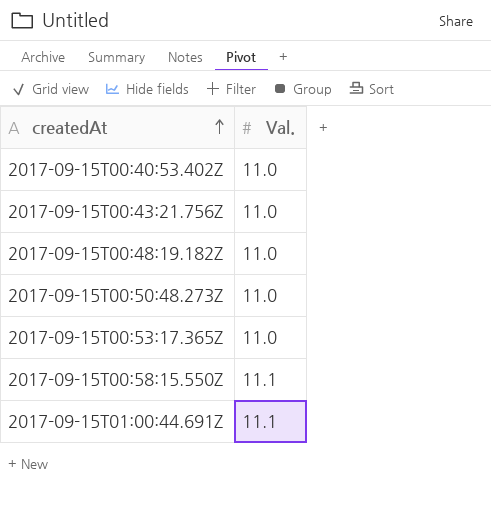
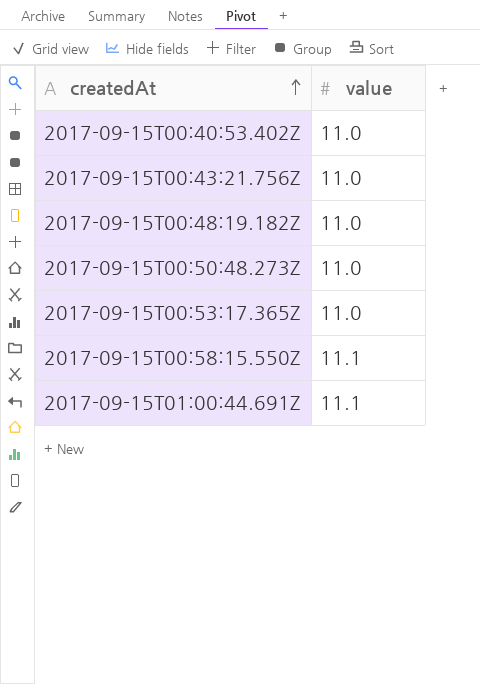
column name: Val. -> value

